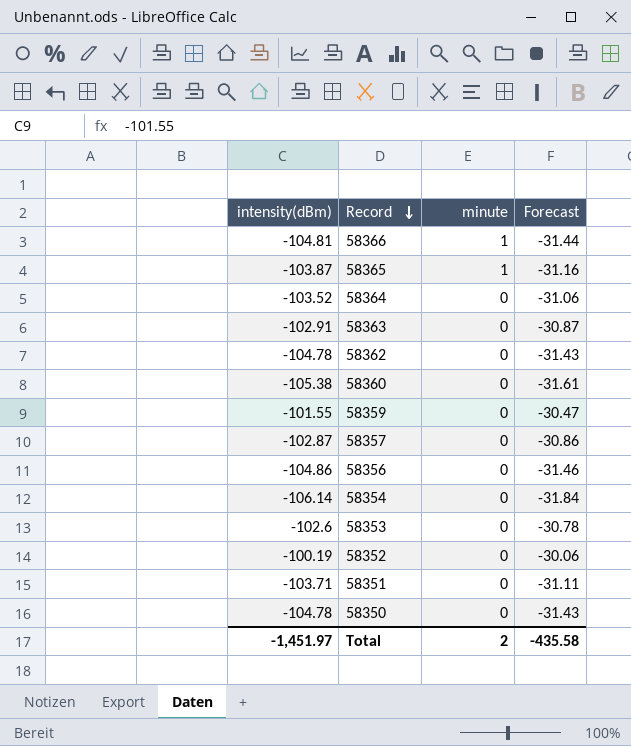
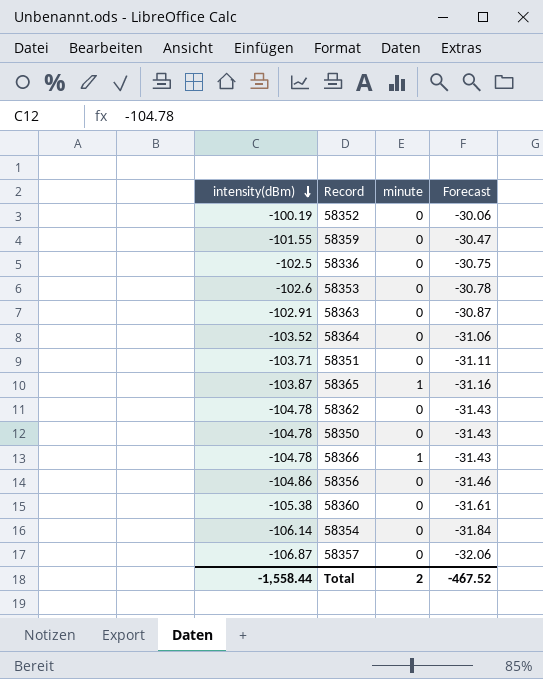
row order: Record descending -> intensity(dBm) descending
row 58336: none -> -102.5 | 0 | -30.75
58366 | intensity(dBm): -104.81 -> -104.78
58366 | Forecast: -31.44 -> -31.43
58357 | intensity(dBm): -102.87 -> -106.87
58357 | Forecast: -30.86 -> -32.06
Total | intensity(dBm): -1,451.97 -> -1,558.44
Total | Forecast: -435.58 -> -467.52

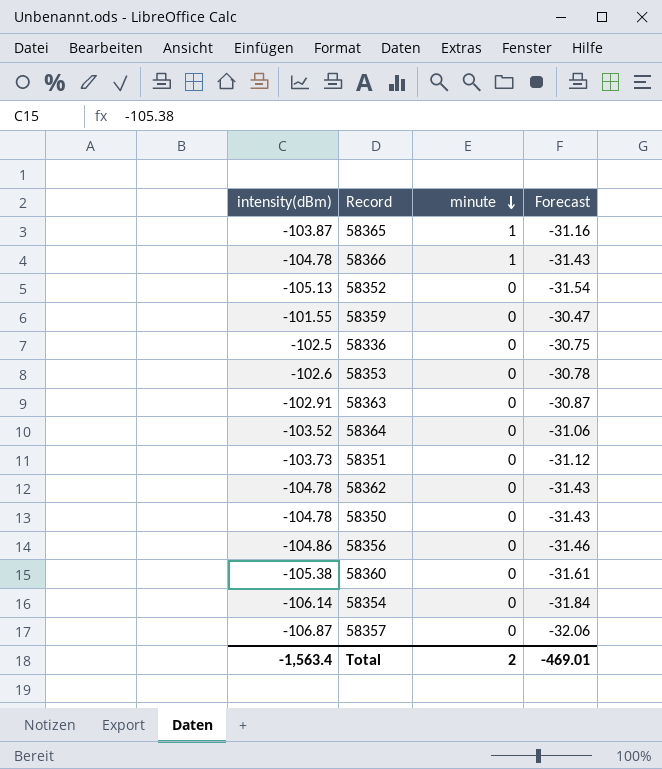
row order: intensity(dBm) descending -> minute descending
58352 | intensity(dBm): -100.19 -> -105.13
58352 | Forecast: -30.06 -> -31.54
58351 | intensity(dBm): -103.71 -> -103.73
58351 | Forecast: -31.11 -> -31.12
Total | intensity(dBm): -1,558.44 -> -1,563.4
Total | Forecast: -467.52 -> -469.01

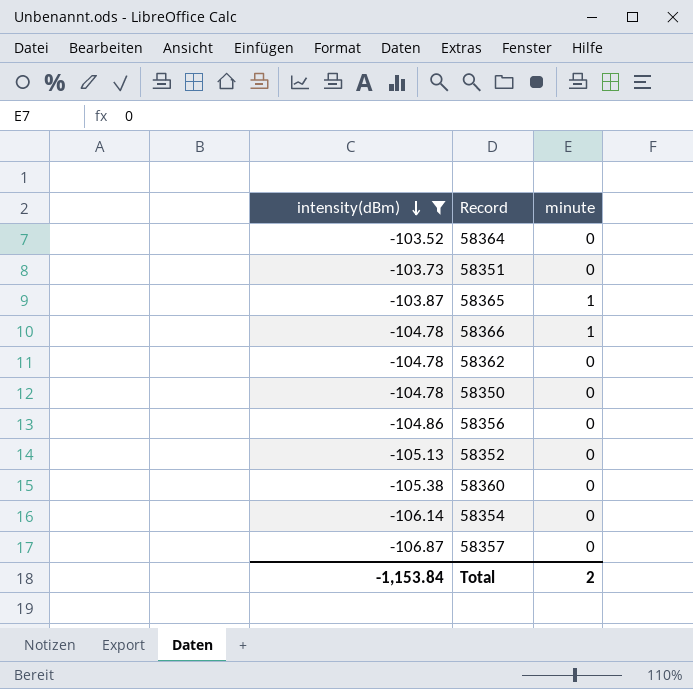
filter: none -> intensity(dBm) <= -103.52
row order: minute descending -> intensity(dBm) descending
column Forecast | formula: [intensity(dBm)] * 0.3 -> none
Total | intensity(dBm): -1,563.4 -> -1,153.84

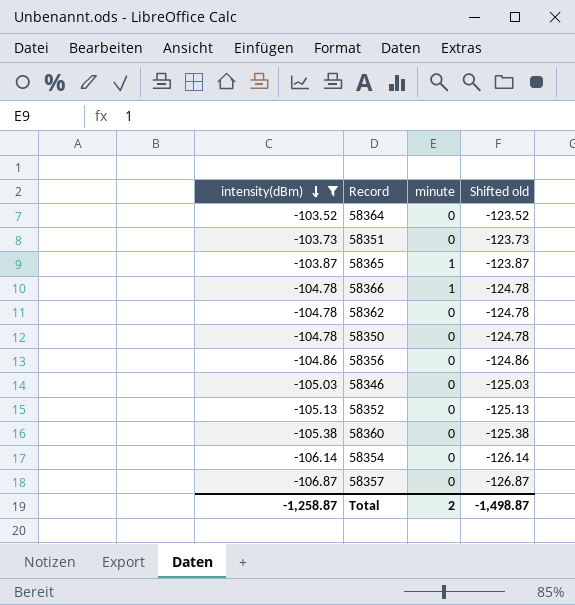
column Shifted old | formula: none -> [intensity(dBm)] - 20
row 58346: none -> -105.03 | 0 | -125.03
Total | intensity(dBm): -1,153.84 -> -1,258.87

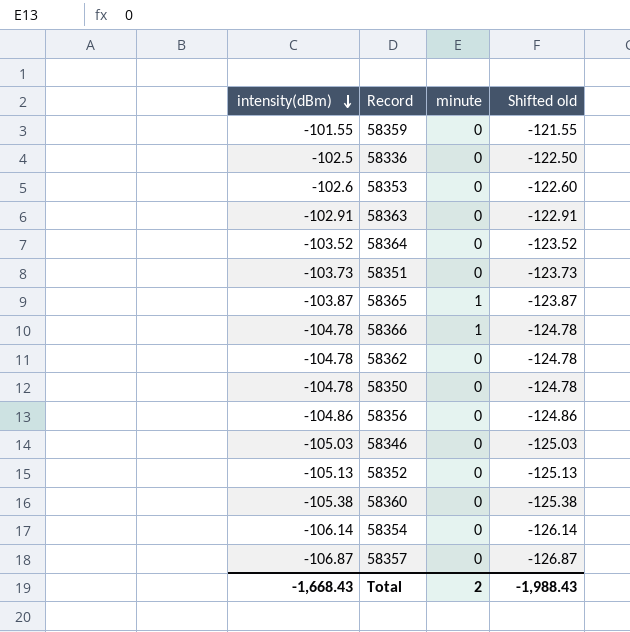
filter: intensity(dBm) <= -103.52 -> none
Total | intensity(dBm): -1,258.87 -> -1,668.43
Total | Shifted old: -1,498.87 -> -1,988.43

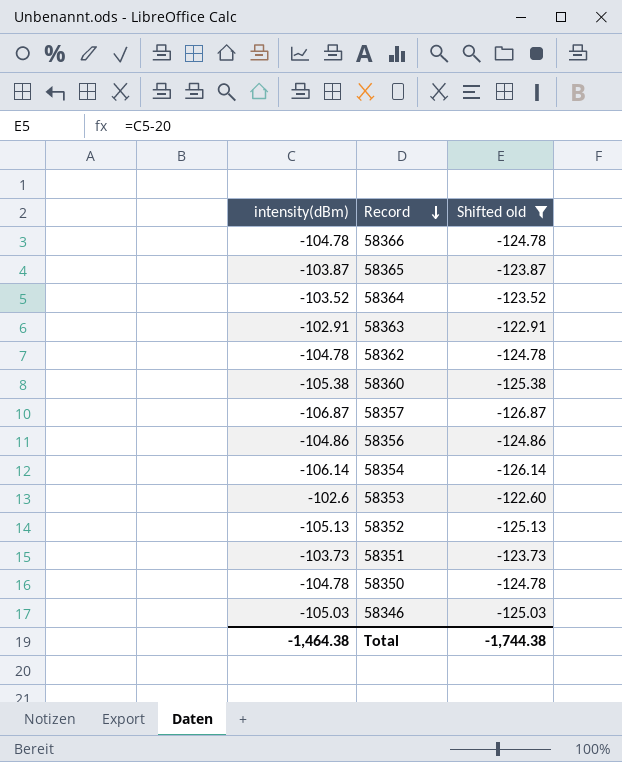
filter: none -> Shifted old <= -122.60
row order: intensity(dBm) descending -> Record descending
column minute | position: 3 -> none
Total | intensity(dBm): -1,668.43 -> -1,464.38
Total | Shifted old: -1,988.43 -> -1,744.38

